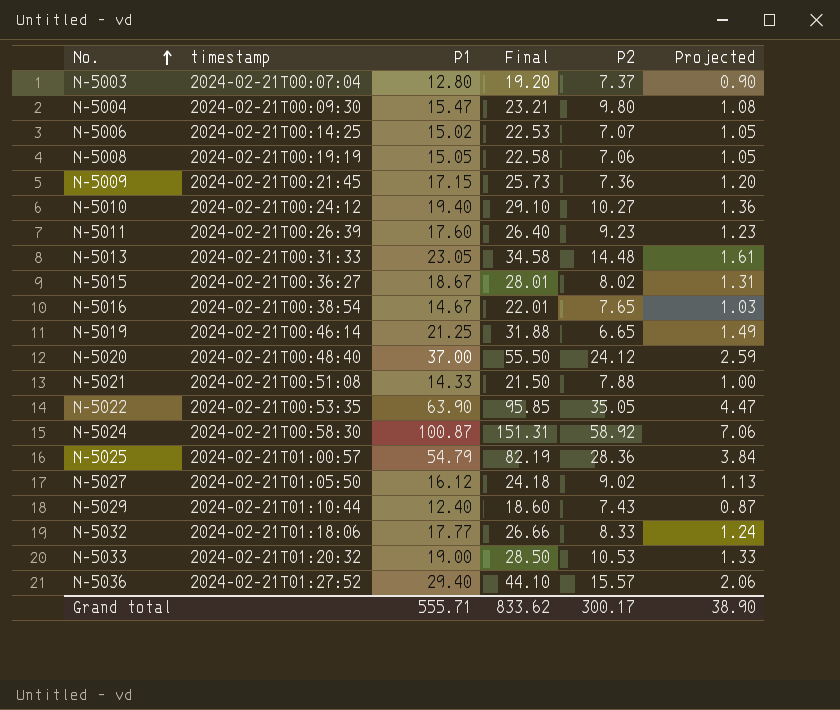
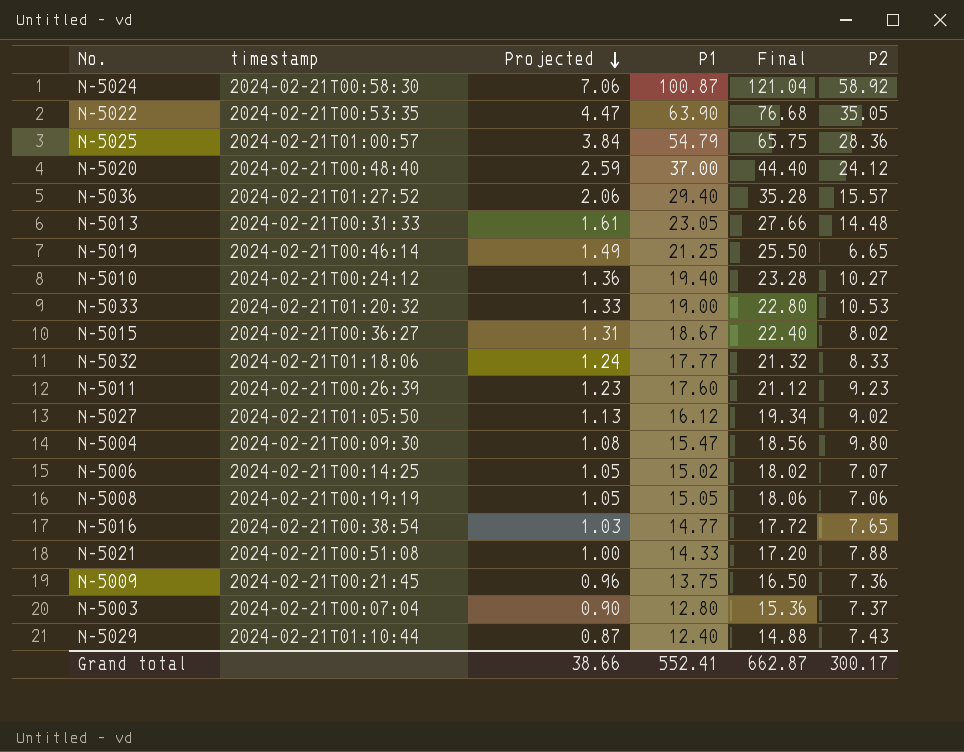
row order: No. ascending -> Projected descending
column Projected | position: 6 -> 3
column Final | formula: [P1] * 1.5 -> [P1] * 1.2
N-5016 | P1: 14.67 -> 14.77
N-5009 | Projected: 1.20 -> 0.96
N-5009 | P1: 17.15 -> 13.75
Grand total | Projected: 38.90 -> 38.66
Grand total | P1: 555.71 -> 552.41
Grand total | Final: 833.62 -> 662.87

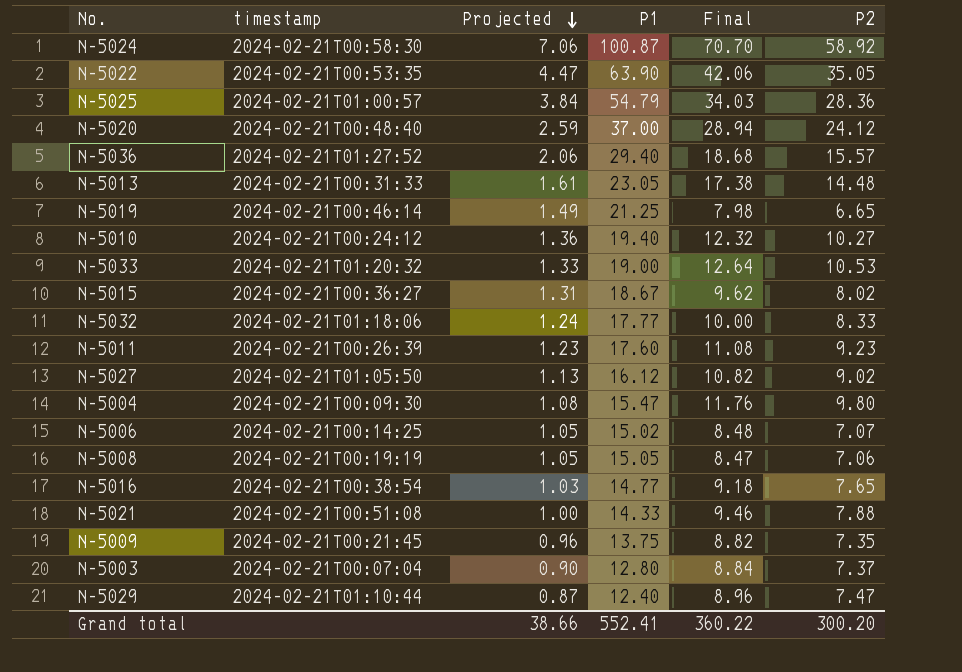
column Final | formula: [P1] * 1.2 -> [P2] * 1.2
N-5009 | P2: 7.36 -> 7.35
N-5029 | P2: 7.43 -> 7.47
Grand total | Final: 662.87 -> 360.22
Grand total | P2: 300.17 -> 300.20

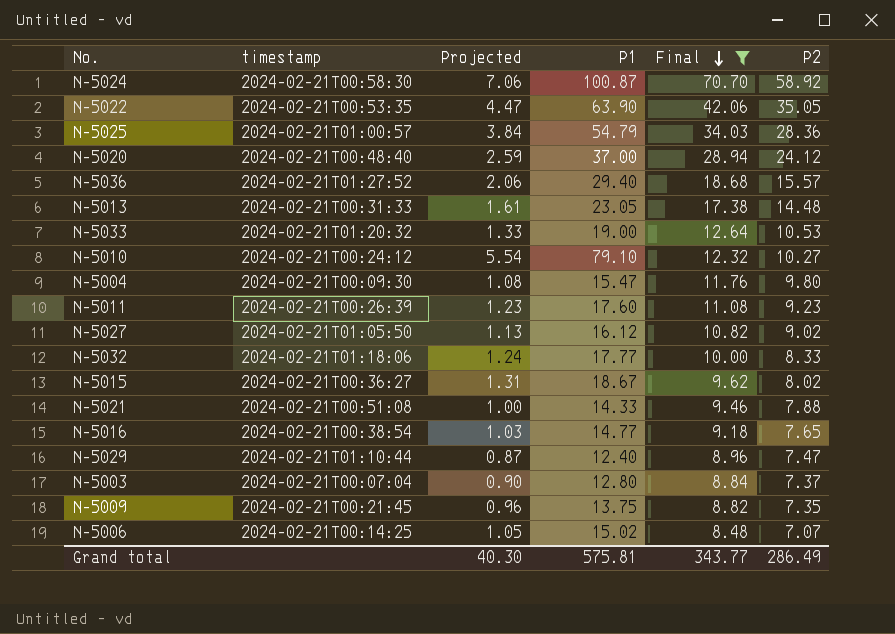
filter: none -> Final >= 8.48
row order: Projected descending -> Final descending
N-5010 | Projected: 1.36 -> 5.54
N-5010 | P1: 19.40 -> 79.10
Grand total | Projected: 38.66 -> 40.30
Grand total | P1: 552.41 -> 575.81
Grand total | Final: 360.22 -> 343.77
Grand total | P2: 300.20 -> 286.49

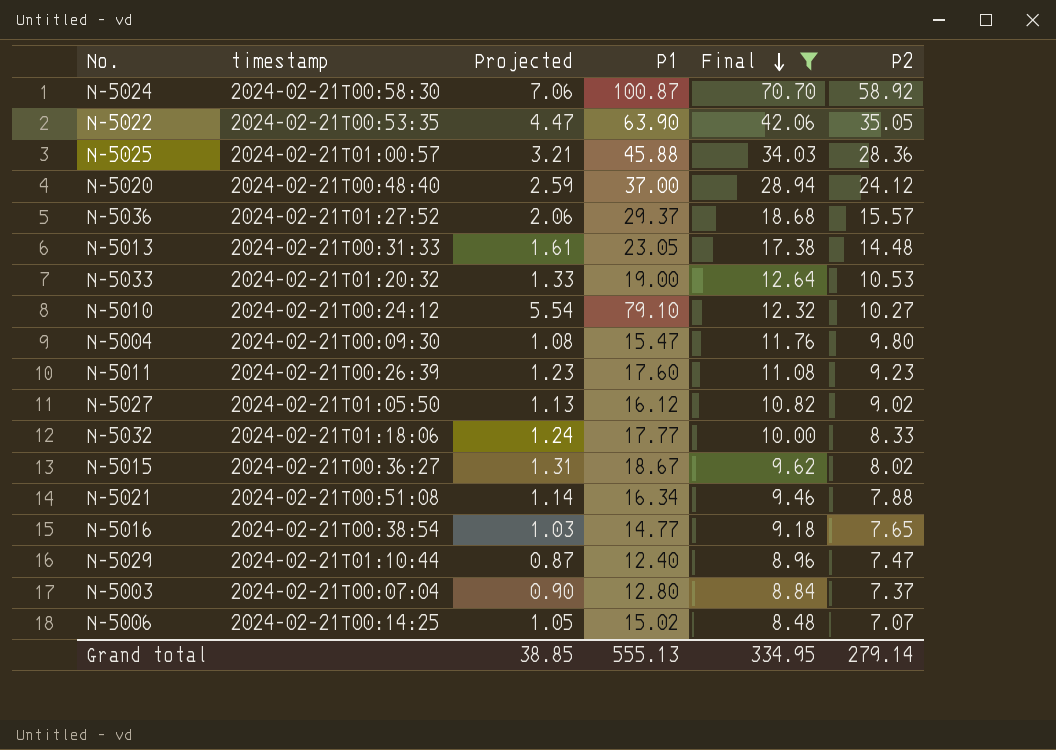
row N-5009: 2024-02-21T00:21:45 | 0.96 | 13.75 | 8.82 | 7.35 -> none
N-5025 | Projected: 3.84 -> 3.21
N-5025 | P1: 54.79 -> 45.88
N-5036 | P1: 29.40 -> 29.37
N-5021 | Projected: 1.00 -> 1.14
N-5021 | P1: 14.33 -> 16.34
Grand total | Projected: 40.30 -> 38.85
Grand total | P1: 575.81 -> 555.13
Grand total | Final: 343.77 -> 334.95
Grand total | P2: 286.49 -> 279.14

